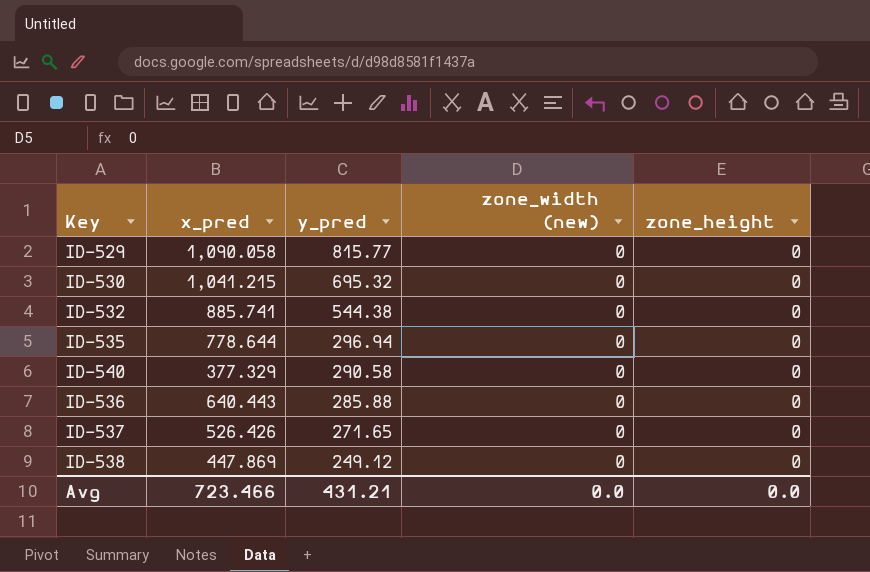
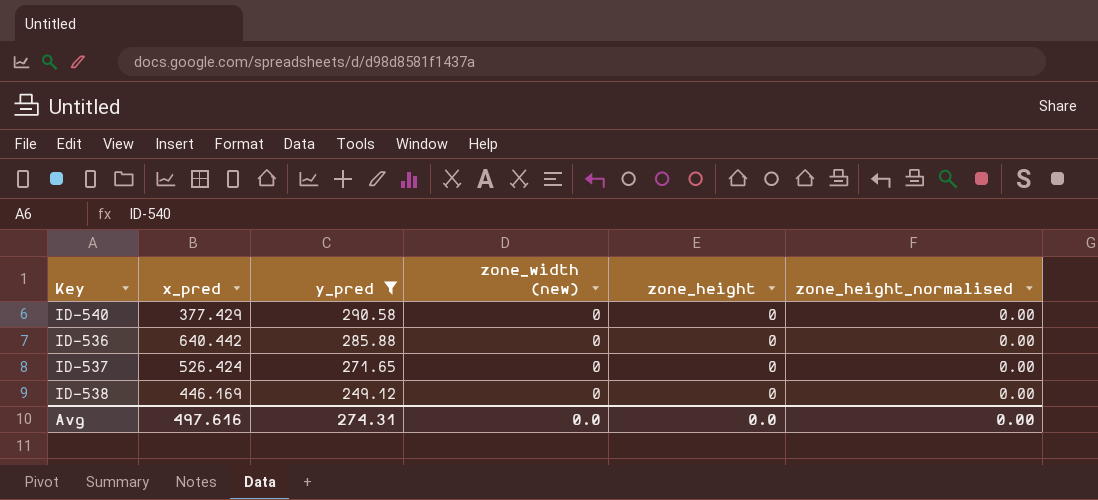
filter: none -> y_pred <= 290.58
column zone_height_normalised | position: none -> 6
ID-540 | x_pred: 377.329 -> 377.429
ID-536 | x_pred: 640.443 -> 640.442
ID-537 | x_pred: 526.426 -> 526.424
ID-538 | x_pred: 447.869 -> 446.169
Avg | x_pred: 723.466 -> 497.616
Avg | y_pred: 431.21 -> 274.31

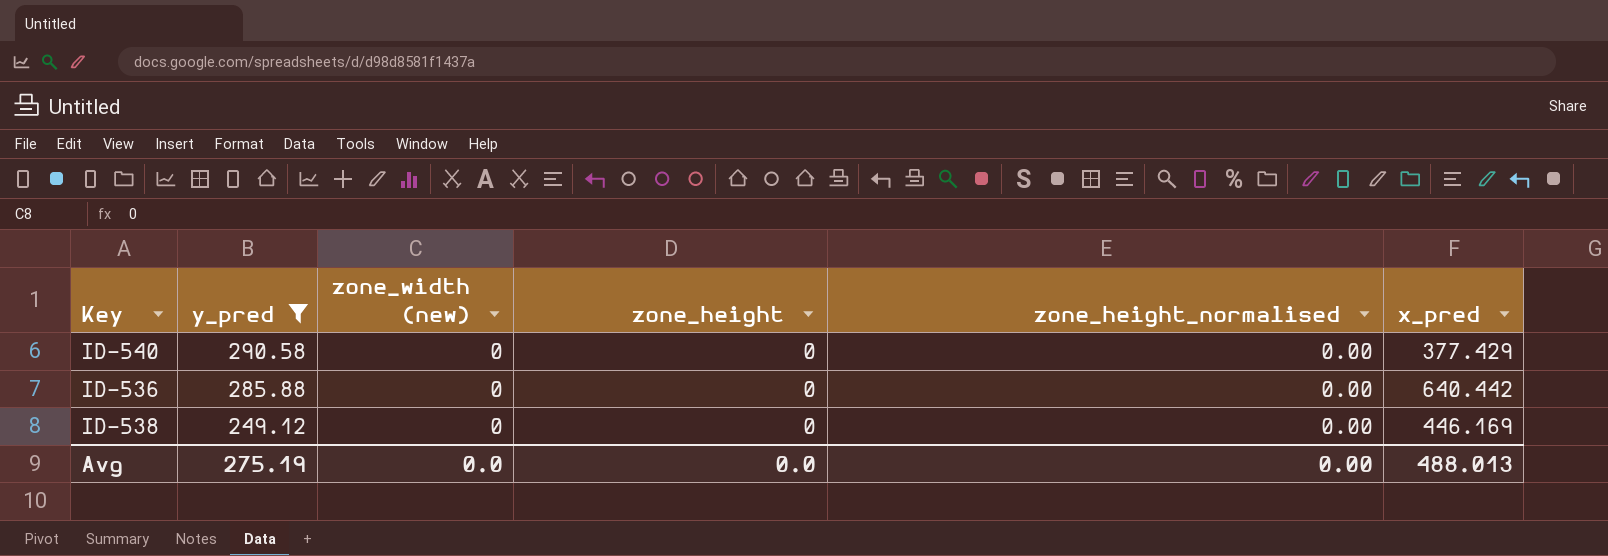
column x_pred | position: 2 -> 6
row ID-537: 526.424 | 271.65 | 0 | 0 | 0.00 -> none
Avg | y_pred: 274.31 -> 275.19
Avg | x_pred: 497.616 -> 488.013

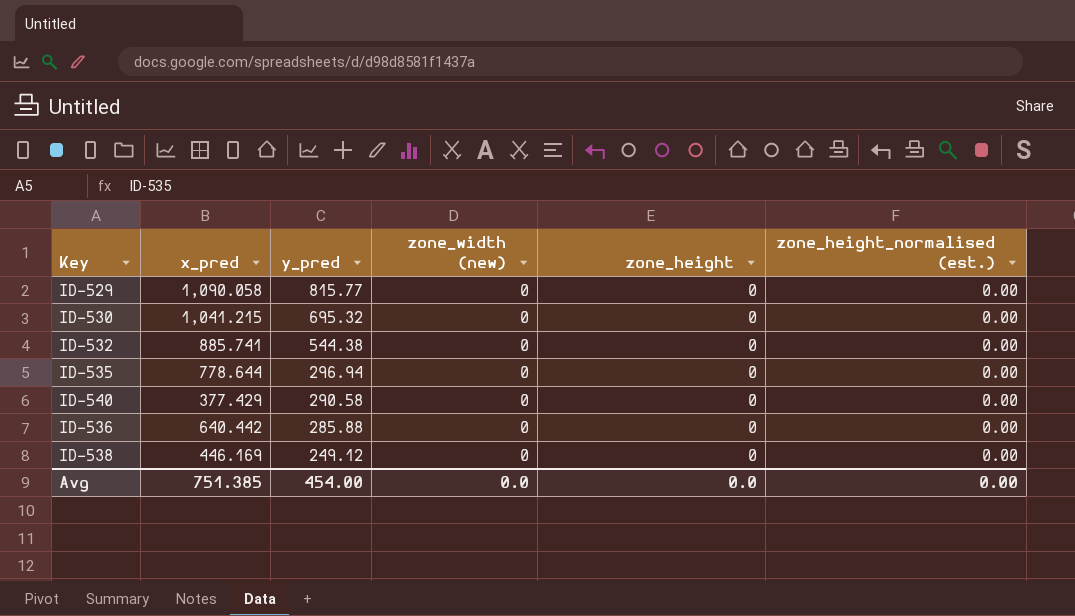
filter: y_pred <= 290.58 -> none
column x_pred | position: 6 -> 2
column name: zone_height_normalised -> zone_height_normalised (est.)
Avg | x_pred: 488.013 -> 751.385
Avg | y_pred: 275.19 -> 454.00

